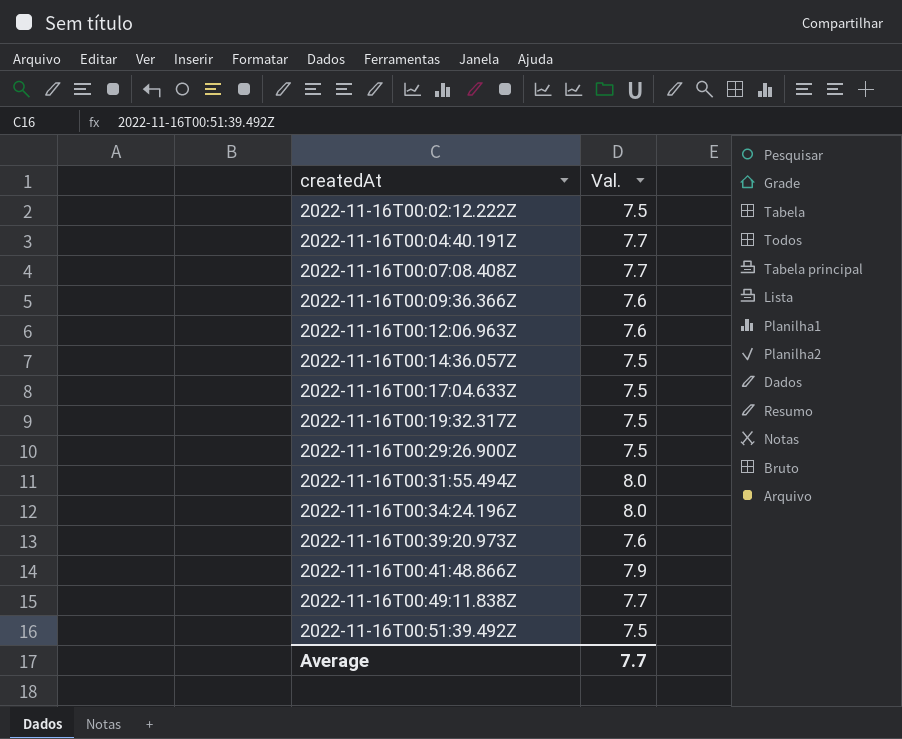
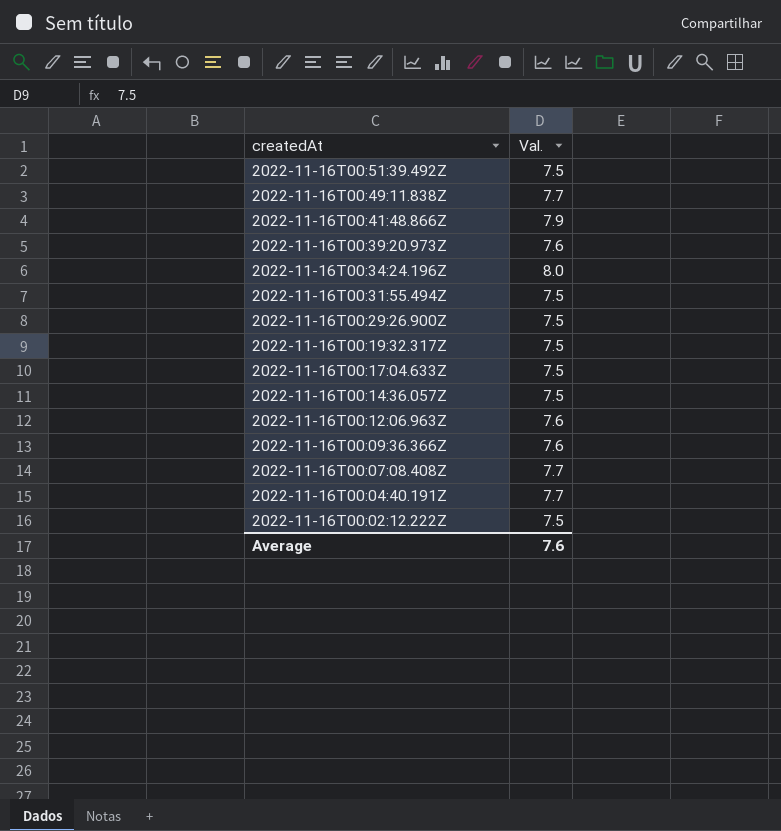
row order: createdAt ascending -> createdAt descending
2022-11-16T00:31:55.494Z | Val.: 8.0 -> 7.5
Average | Val.: 7.7 -> 7.6

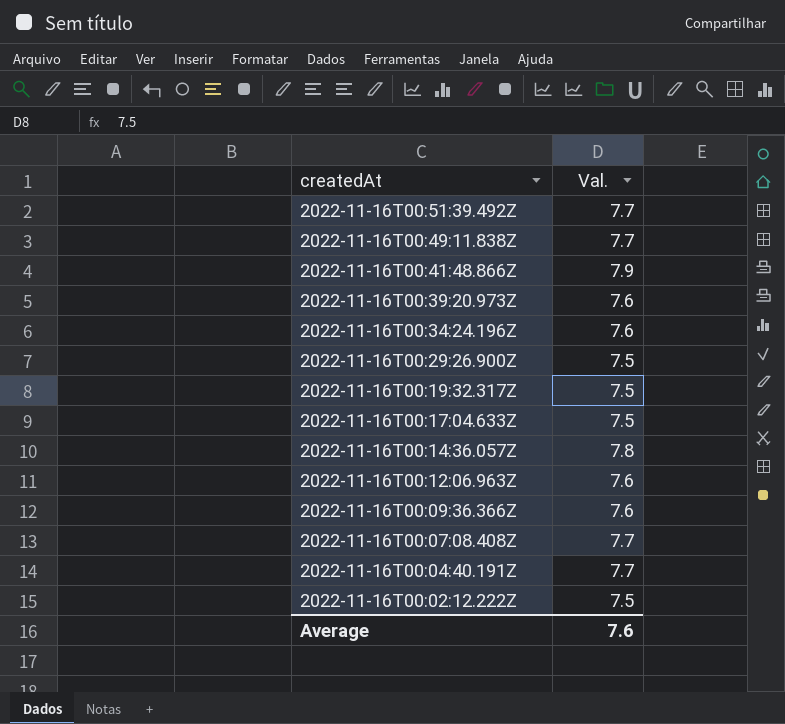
row 2022-11-16T00:31:55.494Z: 7.5 -> none
2022-11-16T00:51:39.492Z | Val.: 7.5 -> 7.7
2022-11-16T00:34:24.196Z | Val.: 8.0 -> 7.6
2022-11-16T00:14:36.057Z | Val.: 7.5 -> 7.8

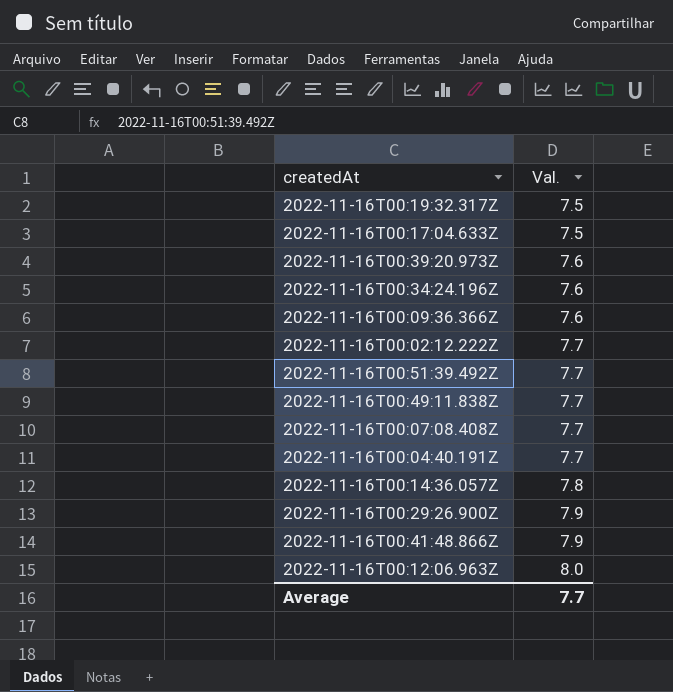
row order: createdAt descending -> Val. ascending
2022-11-16T00:02:12.222Z | Val.: 7.5 -> 7.7
2022-11-16T00:29:26.900Z | Val.: 7.5 -> 7.9
2022-11-16T00:12:06.963Z | Val.: 7.6 -> 8.0
Average | Val.: 7.6 -> 7.7

